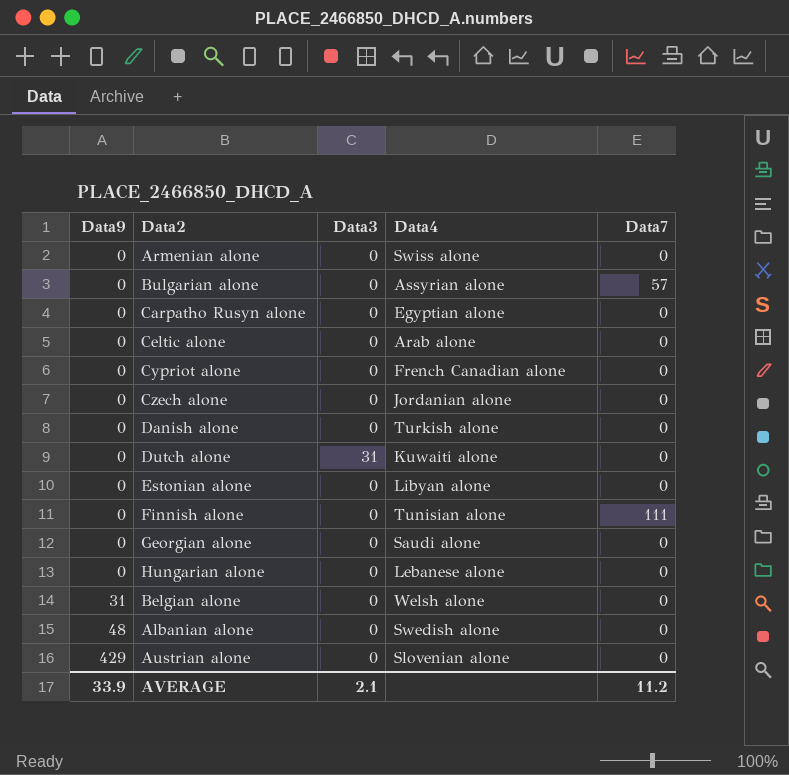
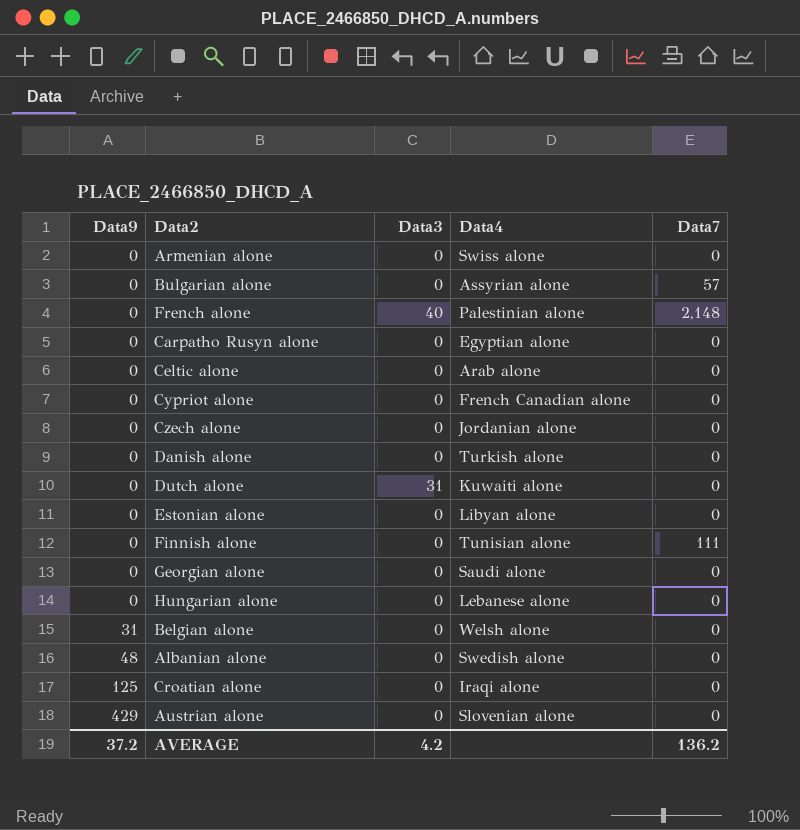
row French alone: none -> 0 | 40 | Palestinian alone | 2,148
row Croatian alone: none -> 125 | 0 | Iraqi alone | 0
AVERAGE | Data9: 33.9 -> 37.2
AVERAGE | Data3: 2.1 -> 4.2
AVERAGE | Data7: 11.2 -> 136.2

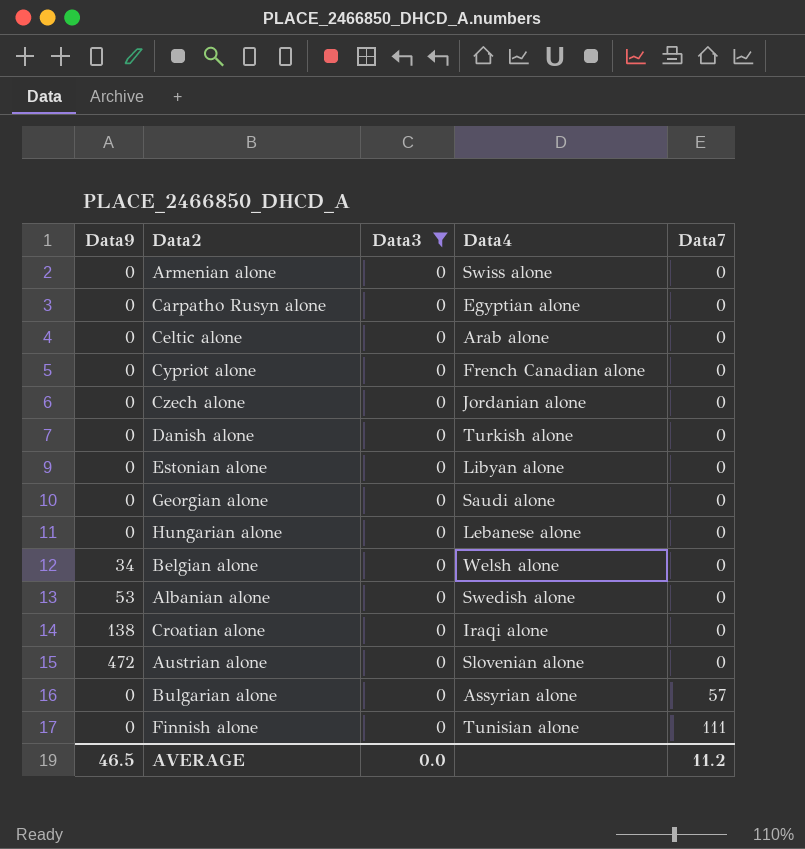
filter: none -> Data3 = 0
row order: Data9 ascending -> Data7 ascending
Belgian alone | Data9: 31 -> 34
Albanian alone | Data9: 48 -> 53
Croatian alone | Data9: 125 -> 138
Austrian alone | Data9: 429 -> 472
AVERAGE | Data9: 37.2 -> 46.5
AVERAGE | Data3: 4.2 -> 0.0
AVERAGE | Data7: 136.2 -> 11.2

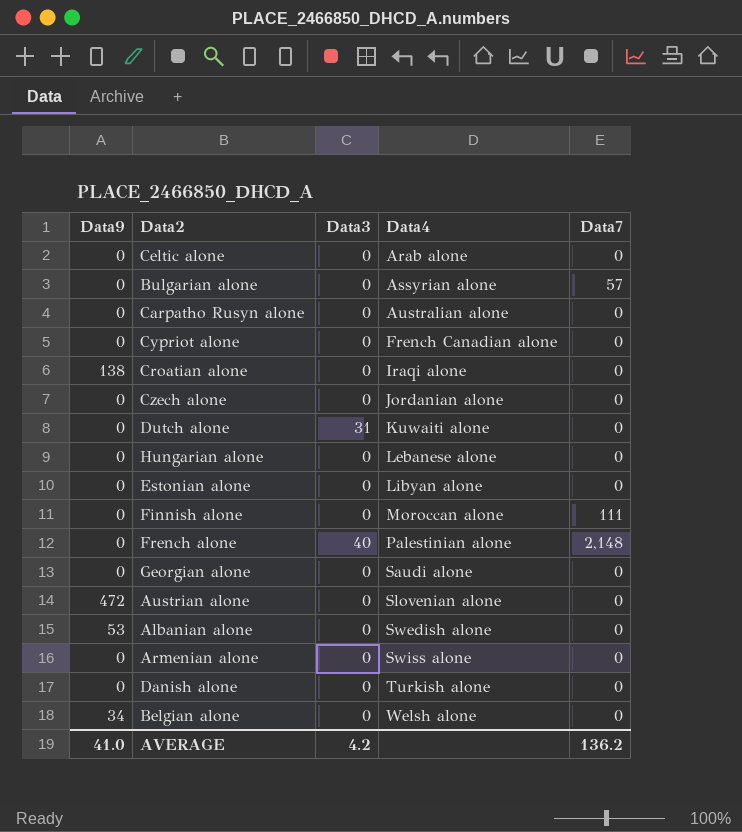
filter: Data3 = 0 -> none
row order: Data7 ascending -> Data4 ascending
Carpatho Rusyn alone | Data4: Egyptian alone -> Australian alone
Finnish alone | Data4: Tunisian alone -> Moroccan alone
AVERAGE | Data9: 46.5 -> 41.0
AVERAGE | Data3: 0.0 -> 4.2
AVERAGE | Data7: 11.2 -> 136.2

